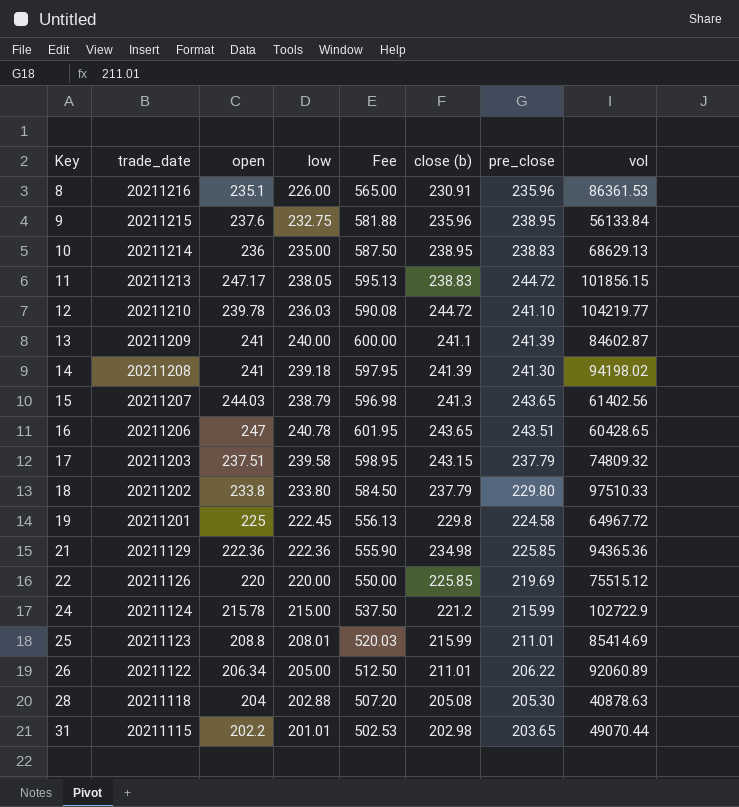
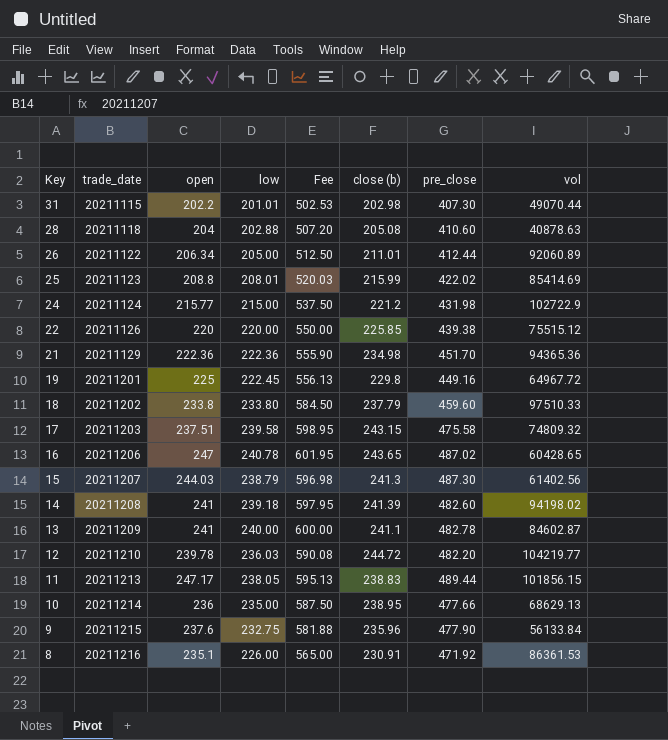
row order: Key ascending -> Key descending
31 | pre_close: 203.65 -> 407.30
28 | pre_close: 205.30 -> 410.60
26 | pre_close: 206.22 -> 412.44
25 | pre_close: 211.01 -> 422.02
24 | open: 215.78 -> 215.77
24 | pre_close: 215.99 -> 431.98
22 | pre_close: 219.69 -> 439.38
21 | pre_close: 225.85 -> 451.70
19 | pre_close: 224.58 -> 449.16
18 | pre_close: 229.80 -> 459.60
17 | pre_close: 237.79 -> 475.58
16 | pre_close: 243.51 -> 487.02
15 | pre_close: 243.65 -> 487.30
14 | pre_close: 241.30 -> 482.60
13 | pre_close: 241.39 -> 482.78
12 | pre_close: 241.10 -> 482.20
11 | pre_close: 244.72 -> 489.44
10 | pre_close: 238.83 -> 477.66
9 | pre_close: 238.95 -> 477.90
8 | pre_close: 235.96 -> 471.92

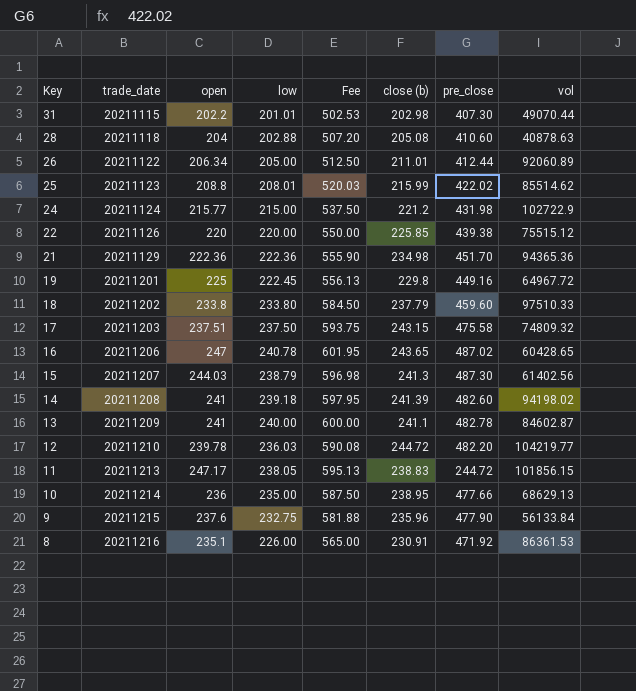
25 | vol: 85414.69 -> 85514.62
17 | low: 239.58 -> 237.50
17 | Fee: 598.95 -> 593.75
11 | pre_close: 489.44 -> 244.72

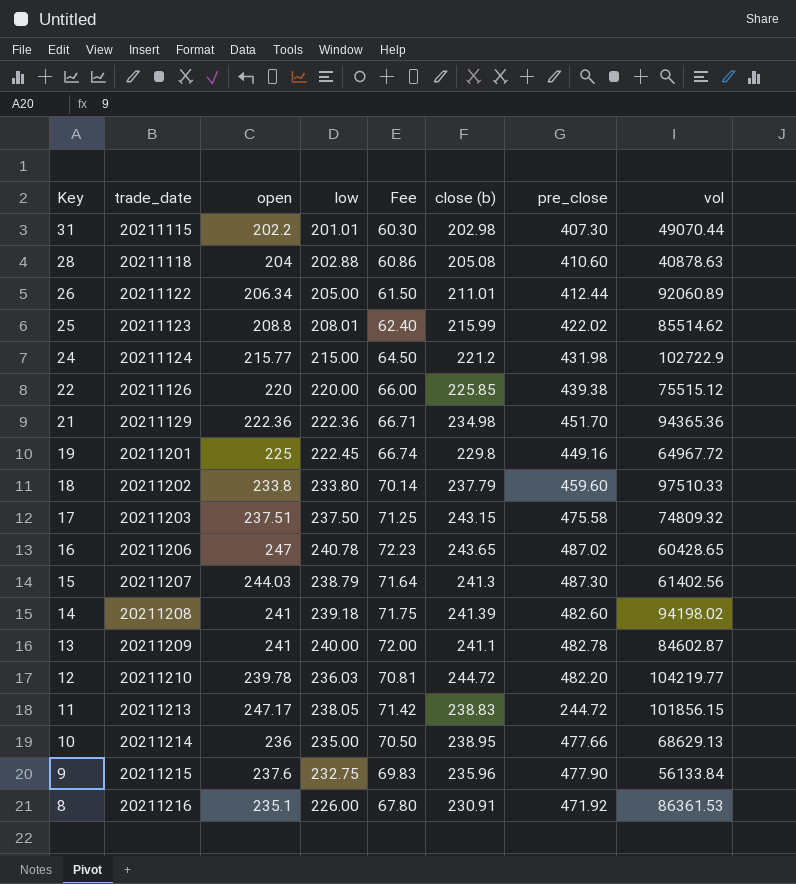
column Fee | formula: [low] * 2.5 -> [low] * 0.3

